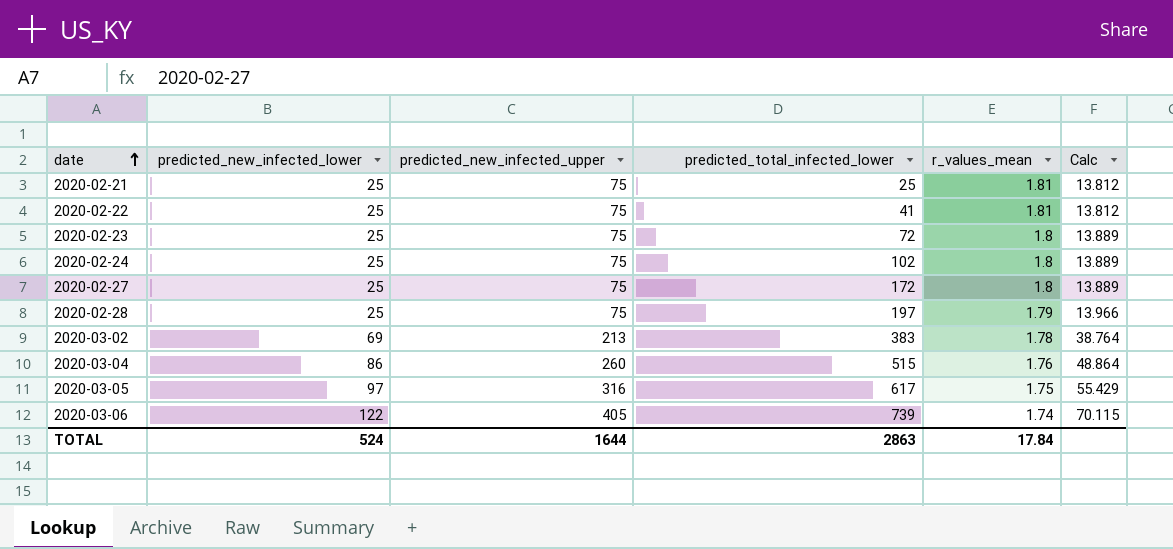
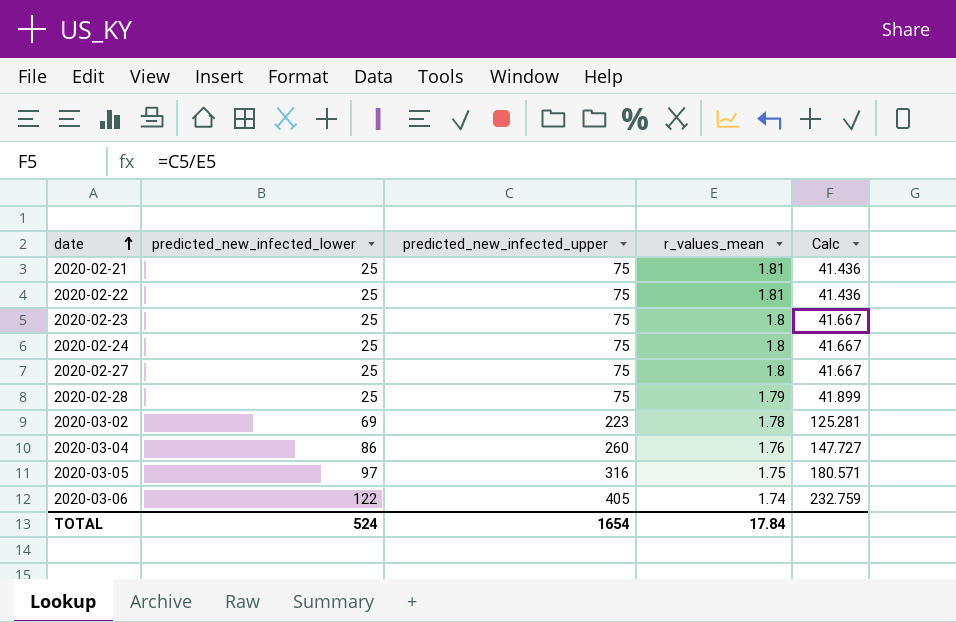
column predicted_total_infected_lower | position: 4 -> none
column Calc | formula: [predicted_new_infected_lower] / [r_values_mean] -> [predicted_new_infected_upper] / [r_values_mean]
2020-03-02 | predicted_new_infected_upper: 213 -> 223
TOTAL | predicted_new_infected_upper: 1644 -> 1654

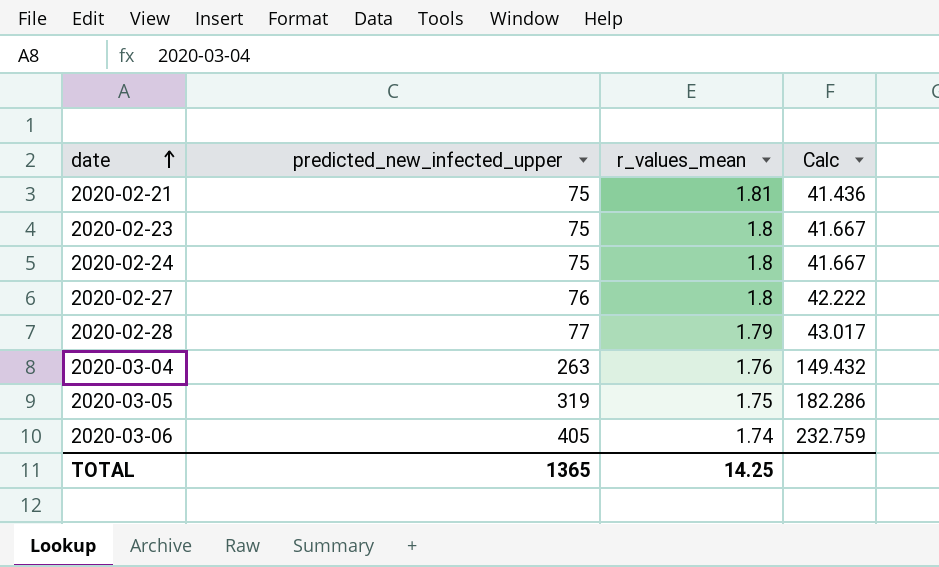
column predicted_new_infected_lower | position: 2 -> none
row 2020-02-22: 25 | 75 | 1.81 | 41.436 -> none
row 2020-03-02: 69 | 223 | 1.78 | 125.281 -> none
2020-02-27 | predicted_new_infected_upper: 75 -> 76
2020-02-27 | Calc: 41.667 -> 42.222
2020-02-28 | predicted_new_infected_upper: 75 -> 77
2020-02-28 | Calc: 41.899 -> 43.017
2020-03-04 | predicted_new_infected_upper: 260 -> 263
2020-03-04 | Calc: 147.727 -> 149.432
2020-03-05 | predicted_new_infected_upper: 316 -> 319
2020-03-05 | Calc: 180.571 -> 182.286
TOTAL | predicted_new_infected_upper: 1654 -> 1365
TOTAL | r_values_mean: 17.84 -> 14.25

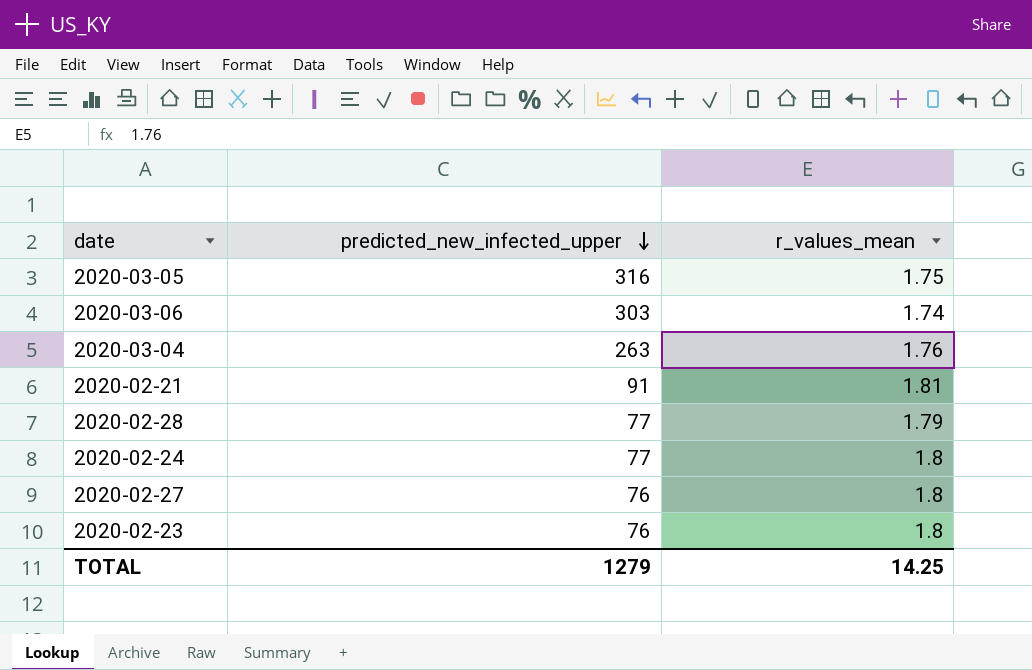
row order: date ascending -> predicted_new_infected_upper descending
column Calc | formula: [predicted_new_infected_upper] / [r_values_mean] -> none
2020-03-05 | predicted_new_infected_upper: 319 -> 316
2020-03-06 | predicted_new_infected_upper: 405 -> 303
2020-02-21 | predicted_new_infected_upper: 75 -> 91
2020-02-24 | predicted_new_infected_upper: 75 -> 77
2020-02-23 | predicted_new_infected_upper: 75 -> 76
TOTAL | predicted_new_infected_upper: 1365 -> 1279

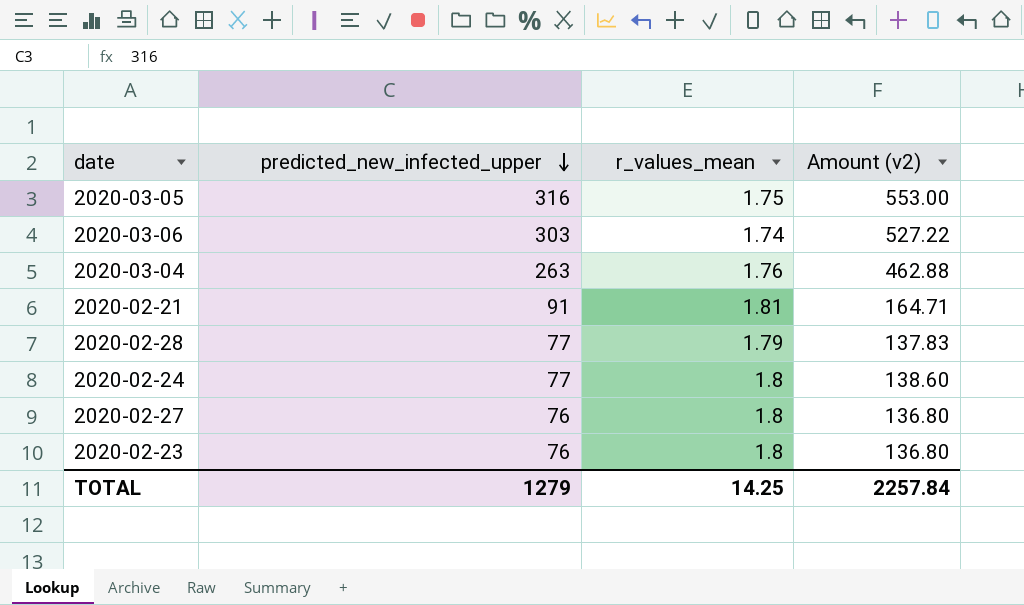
column Amount (v2) | formula: none -> [predicted_new_infected_upper] * [r_values_mean]

